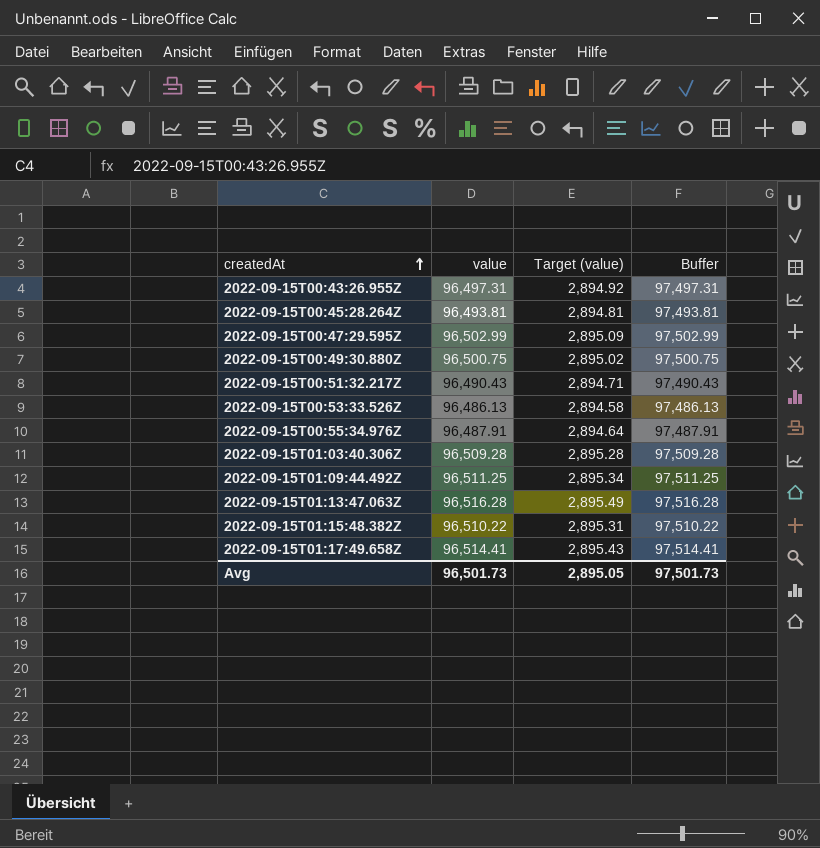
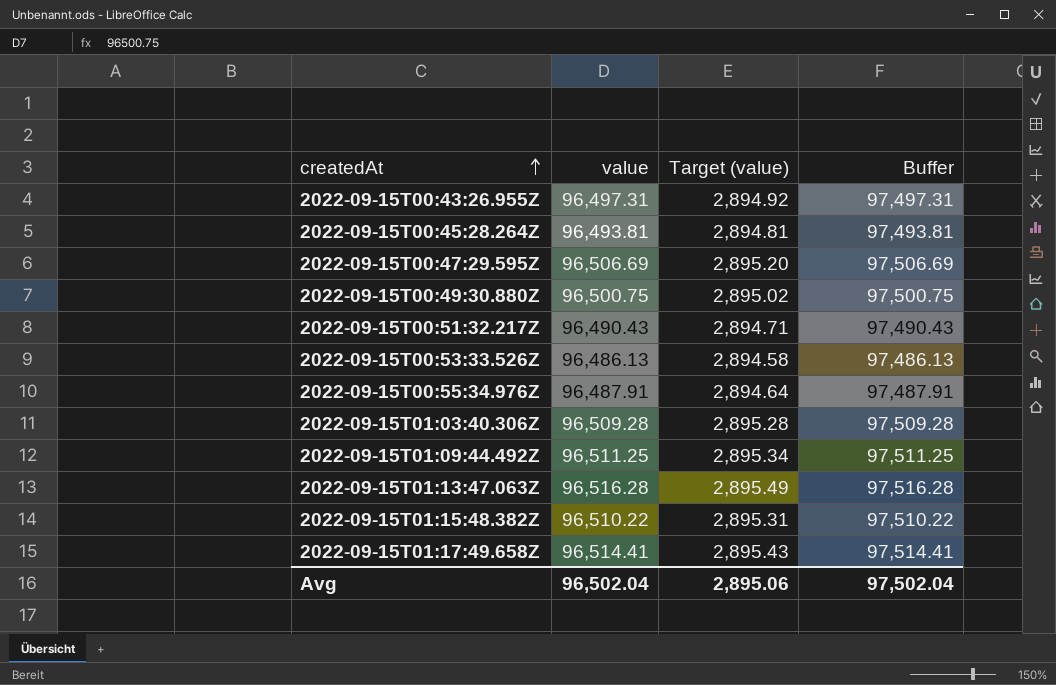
2022-09-15T00:47:29.595Z | value: 96,502.99 -> 96,506.69
2022-09-15T00:47:29.595Z | Target (value): 2,895.09 -> 2,895.20
2022-09-15T00:47:29.595Z | Buffer: 97,502.99 -> 97,506.69
Avg | value: 96,501.73 -> 96,502.04
Avg | Target (value): 2,895.05 -> 2,895.06
Avg | Buffer: 97,501.73 -> 97,502.04

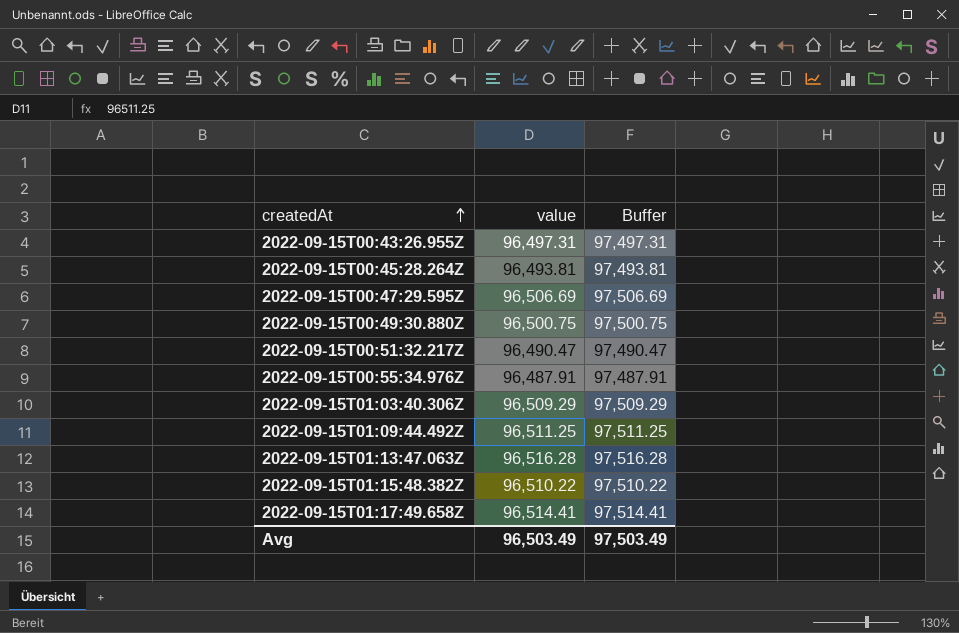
column Target (value) | formula: [value] * 0.03 -> none
row 2022-09-15T00:53:33.526Z: 96,486.13 | 2,894.58 | 97,486.13 -> none
2022-09-15T00:51:32.217Z | value: 96,490.43 -> 96,490.47
2022-09-15T00:51:32.217Z | Buffer: 97,490.43 -> 97,490.47
2022-09-15T01:03:40.306Z | value: 96,509.28 -> 96,509.29
2022-09-15T01:03:40.306Z | Buffer: 97,509.28 -> 97,509.29
Avg | value: 96,502.04 -> 96,503.49
Avg | Buffer: 97,502.04 -> 97,503.49

